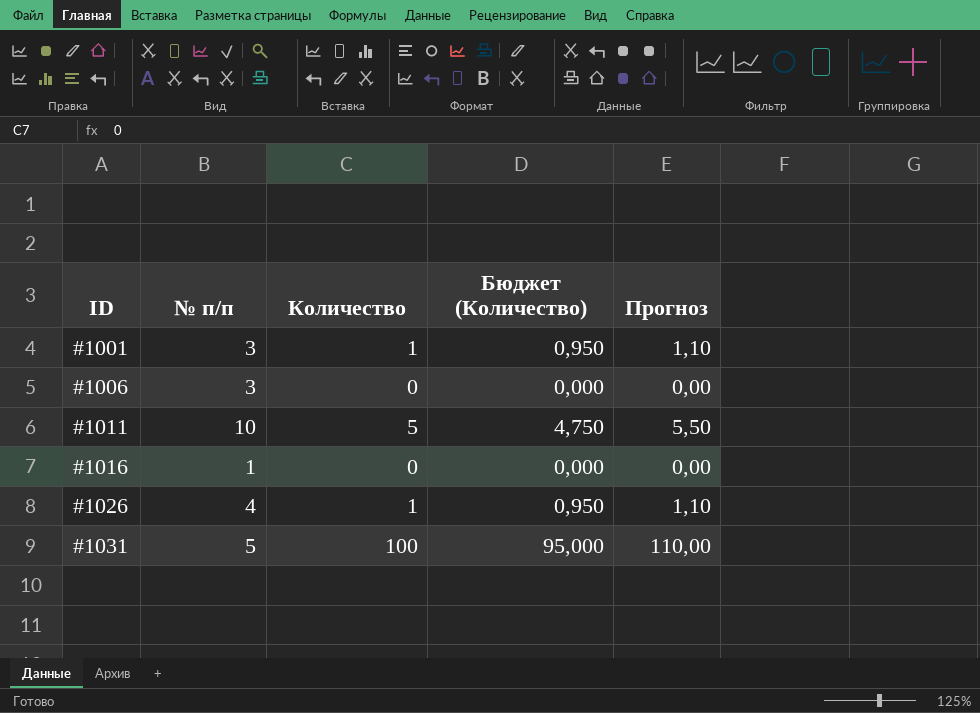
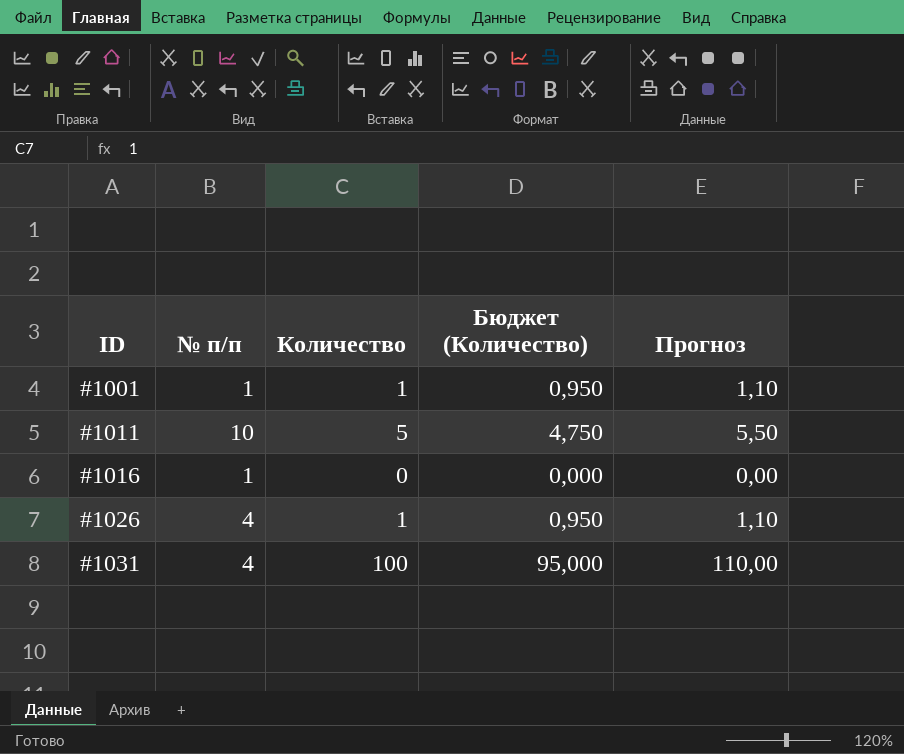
row #1006: 3 | 0 | 0,000 | 0,00 -> none
#1001 | № п/п: 3 -> 1
#1031 | № п/п: 5 -> 4

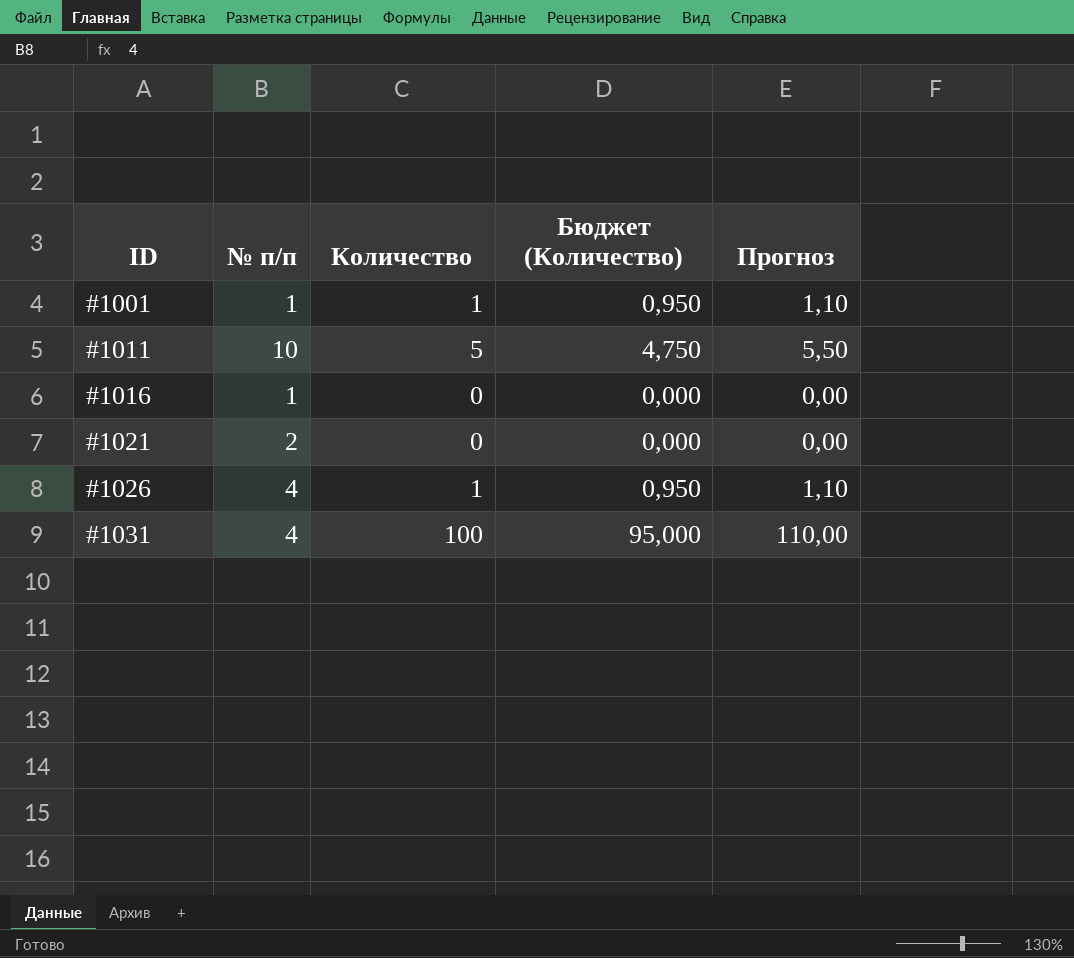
row #1021: none -> 2 | 0 | 0,000 | 0,00

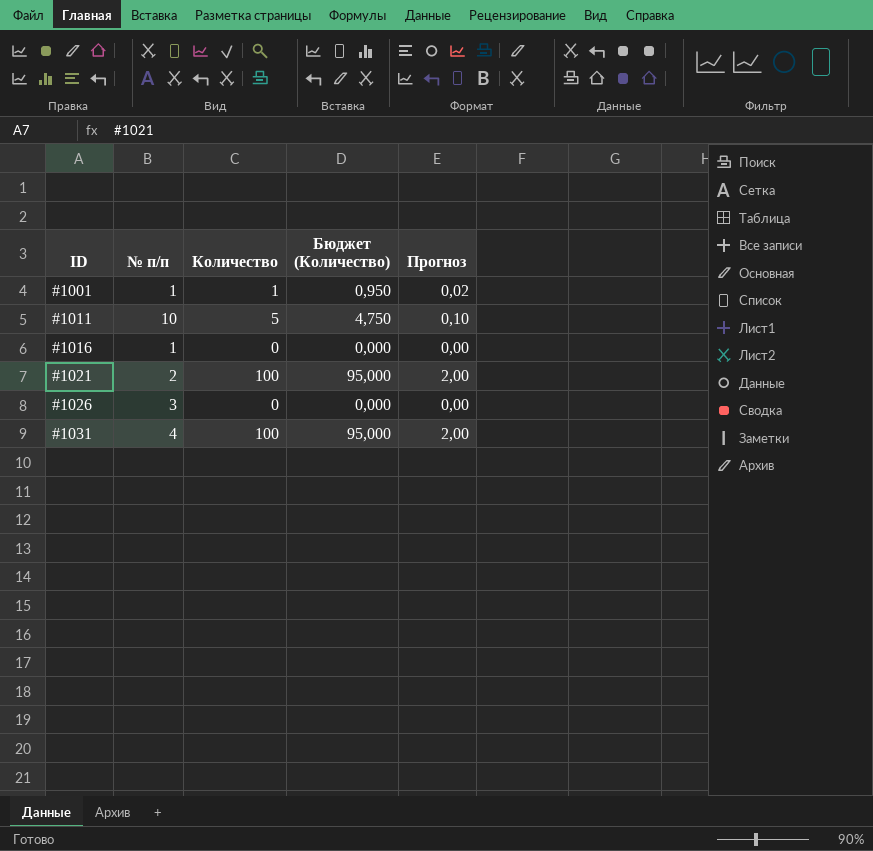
column Прогноз | formula: [Количество] * 1,1 -> [Количество] * 0,02
#1021 | Количество: 0 -> 100
#1021 | Бюджет (Количество): 0,000 -> 95,000
#1026 | № п/п: 4 -> 3
#1026 | Количество: 1 -> 0
#1026 | Бюджет (Количество): 0,950 -> 0,000

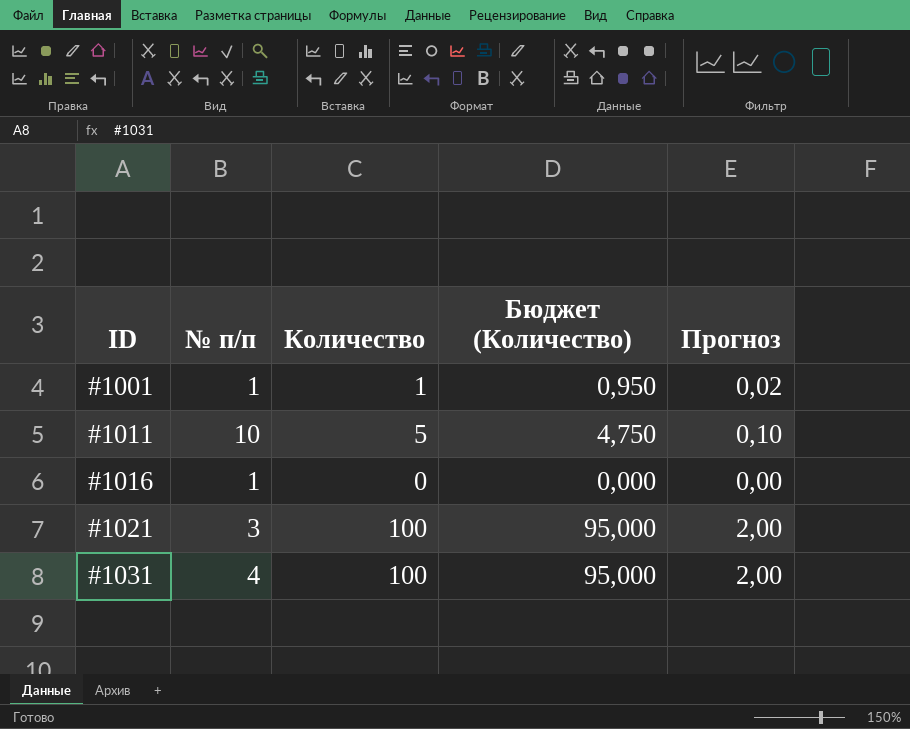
row #1026: 3 | 0 | 0,000 | 0,00 -> none
#1021 | № п/п: 2 -> 3

